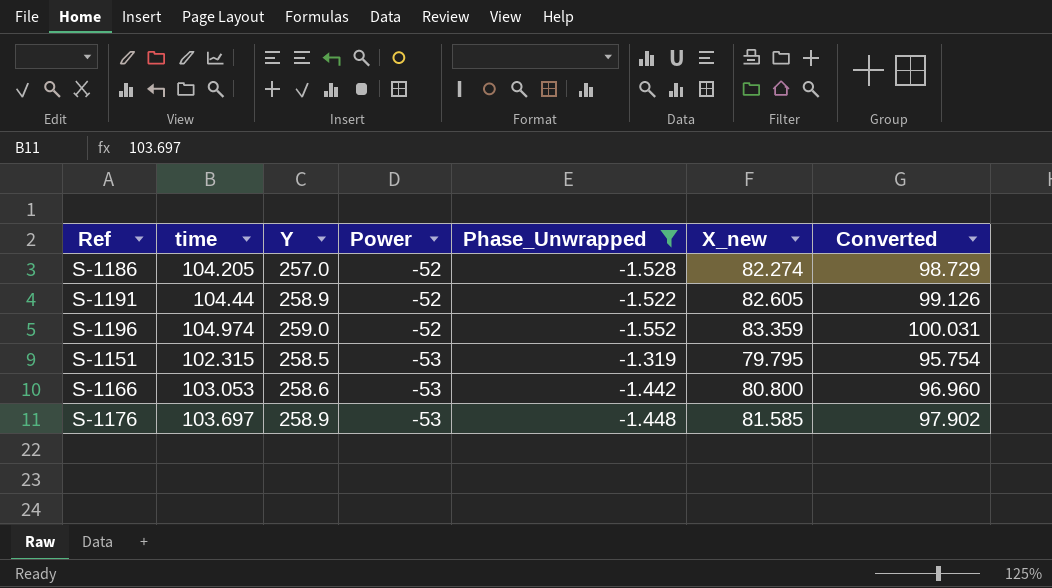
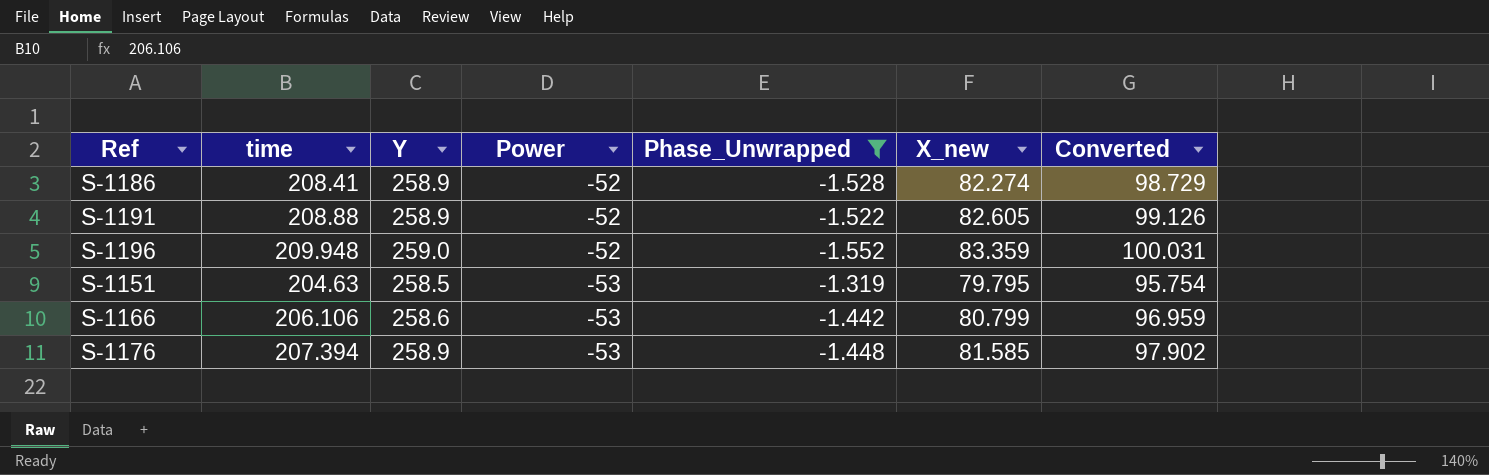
S-1186 | time: 104.205 -> 208.41
S-1186 | Y: 257.0 -> 258.9
S-1191 | time: 104.44 -> 208.88
S-1196 | time: 104.974 -> 209.948
S-1151 | time: 102.315 -> 204.63
S-1166 | time: 103.053 -> 206.106
S-1166 | X_new: 80.800 -> 80.799
S-1166 | Converted: 96.960 -> 96.959
S-1176 | time: 103.697 -> 207.394

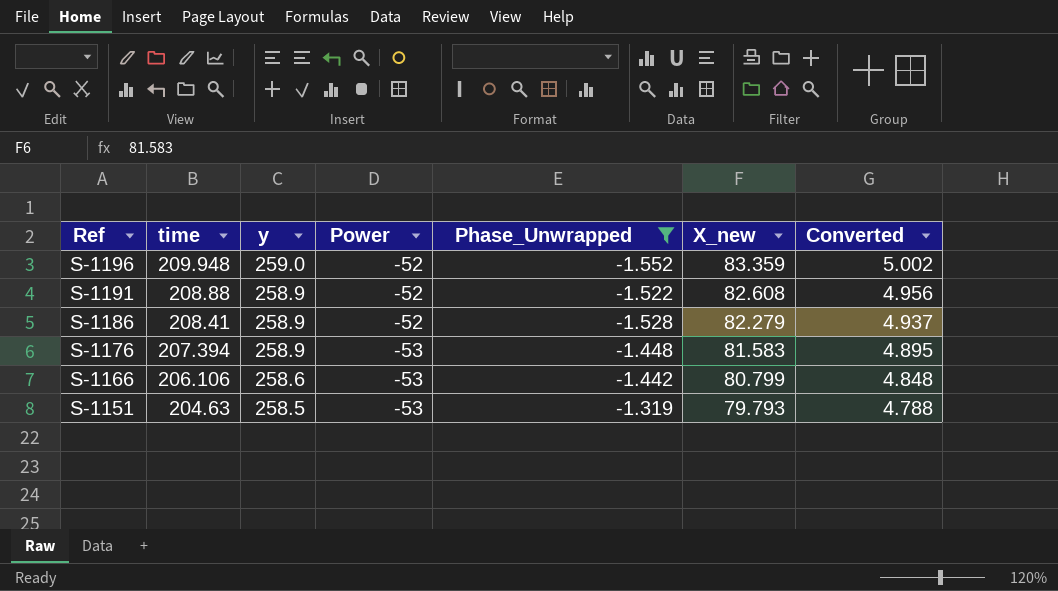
row order: Power descending -> Ref descending
column name: Y -> y
column Converted | formula: [X_new] * 1.2 -> [X_new] * 0.06
S-1191 | X_new: 82.605 -> 82.608
S-1186 | X_new: 82.274 -> 82.279
S-1176 | X_new: 81.585 -> 81.583
S-1151 | X_new: 79.795 -> 79.793

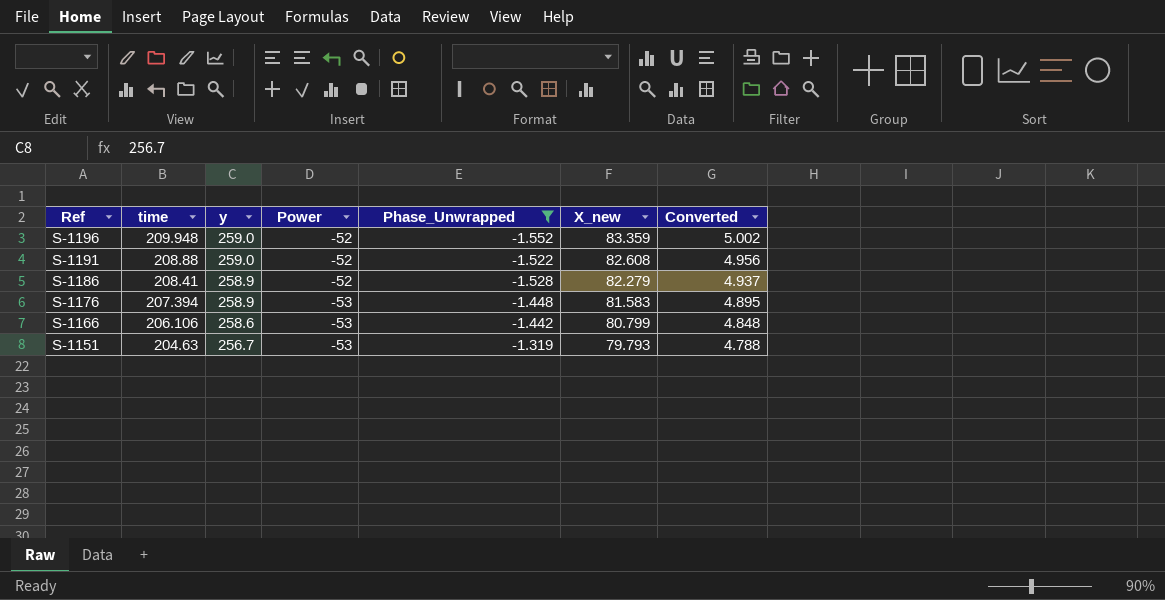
S-1191 | y: 258.9 -> 259.0
S-1151 | y: 258.5 -> 256.7

